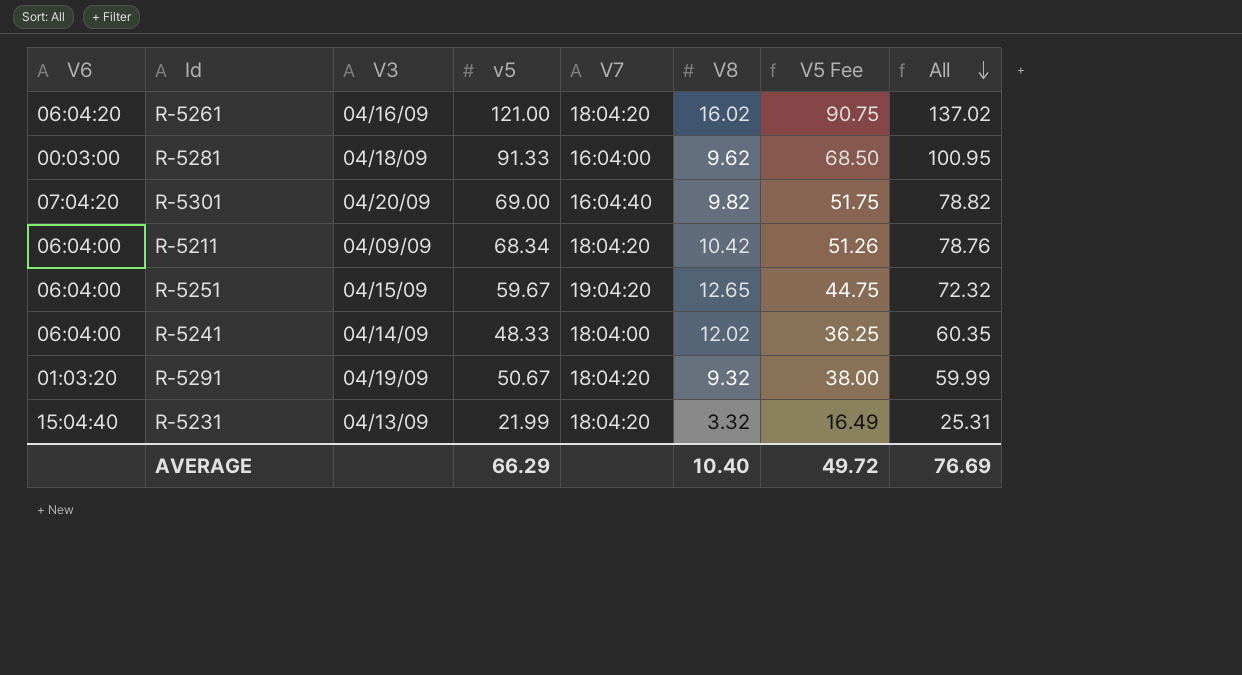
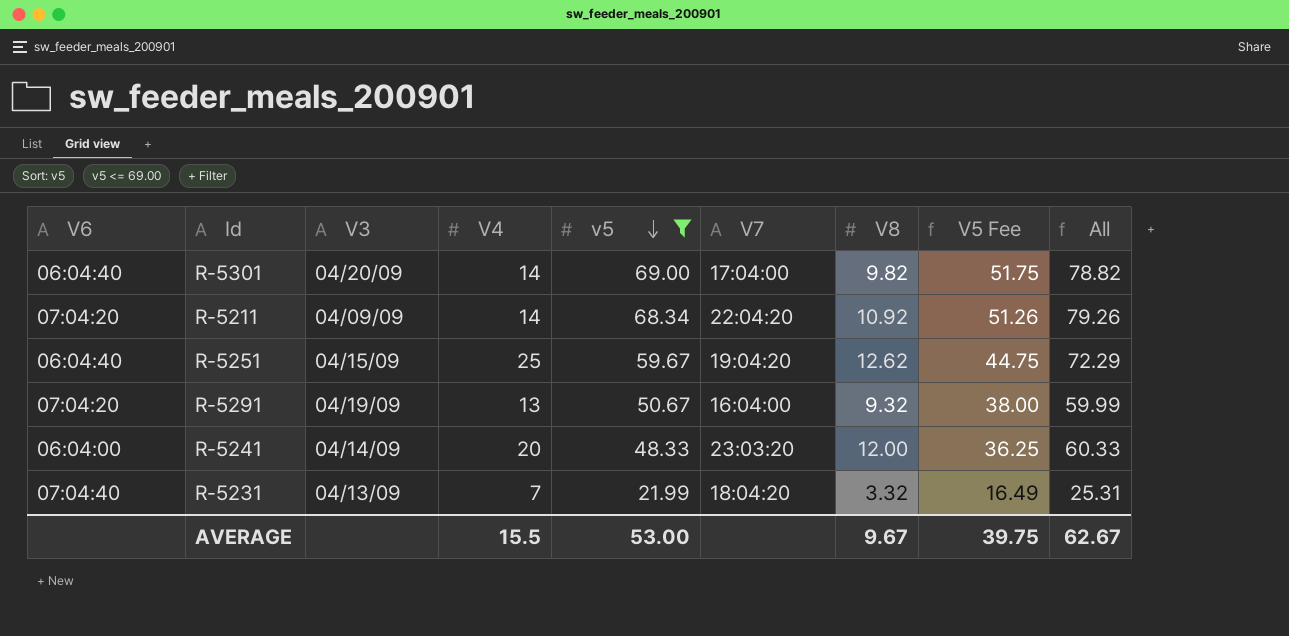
filter: none -> v5 <= 69.00
row order: All descending -> v5 descending
column V4 | position: none -> 4
R-5301 | V6: 07:04:20 -> 06:04:40
R-5301 | V7: 16:04:40 -> 17:04:00
R-5211 | V6: 06:04:00 -> 07:04:20
R-5211 | V7: 18:04:20 -> 22:04:20
R-5211 | V8: 10.42 -> 10.92
R-5211 | All: 78.76 -> 79.26
R-5251 | V6: 06:04:00 -> 06:04:40
R-5251 | V8: 12.65 -> 12.62
R-5251 | All: 72.32 -> 72.29
R-5291 | V6: 01:03:20 -> 07:04:20
R-5291 | V7: 18:04:20 -> 16:04:00
R-5241 | V7: 18:04:00 -> 23:03:20
R-5241 | V8: 12.02 -> 12.00
R-5241 | All: 60.35 -> 60.33
R-5231 | V6: 15:04:40 -> 07:04:40
AVERAGE | v5: 66.29 -> 53.00
AVERAGE | V8: 10.40 -> 9.67
AVERAGE | V5 Fee: 49.72 -> 39.75
AVERAGE | All: 76.69 -> 62.67

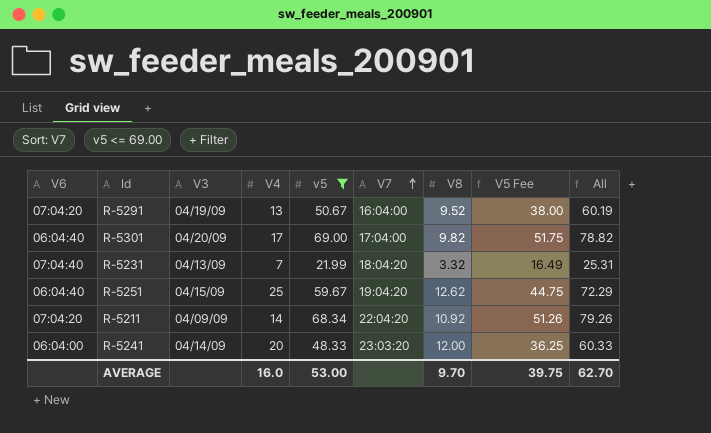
row order: v5 descending -> V7 ascending
R-5291 | V8: 9.32 -> 9.52
R-5291 | All: 59.99 -> 60.19
R-5301 | V4: 14 -> 17
AVERAGE | V4: 15.5 -> 16.0
AVERAGE | V8: 9.67 -> 9.70
AVERAGE | All: 62.67 -> 62.70

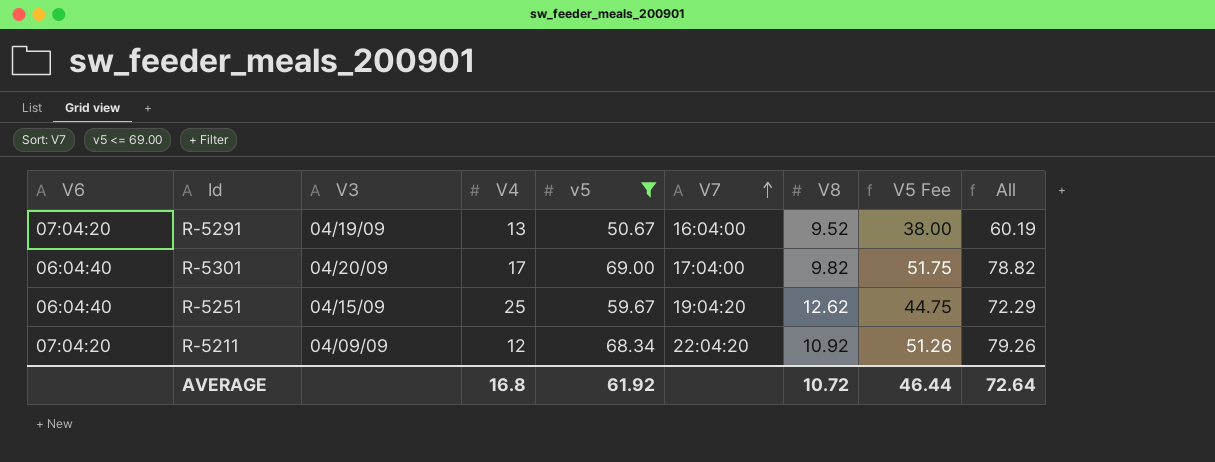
row R-5231: 07:04:40 | 04/13/09 | 7 | 21.99 | 18:04:20 | 3.32 | 16.49 | 25.31 -> none
row R-5241: 06:04:00 | 04/14/09 | 20 | 48.33 | 23:03:20 | 12.00 | 36.25 | 60.33 -> none
R-5211 | V4: 14 -> 12
AVERAGE | V4: 16.0 -> 16.8
AVERAGE | v5: 53.00 -> 61.92
AVERAGE | V8: 9.70 -> 10.72
AVERAGE | V5 Fee: 39.75 -> 46.44
AVERAGE | All: 62.70 -> 72.64

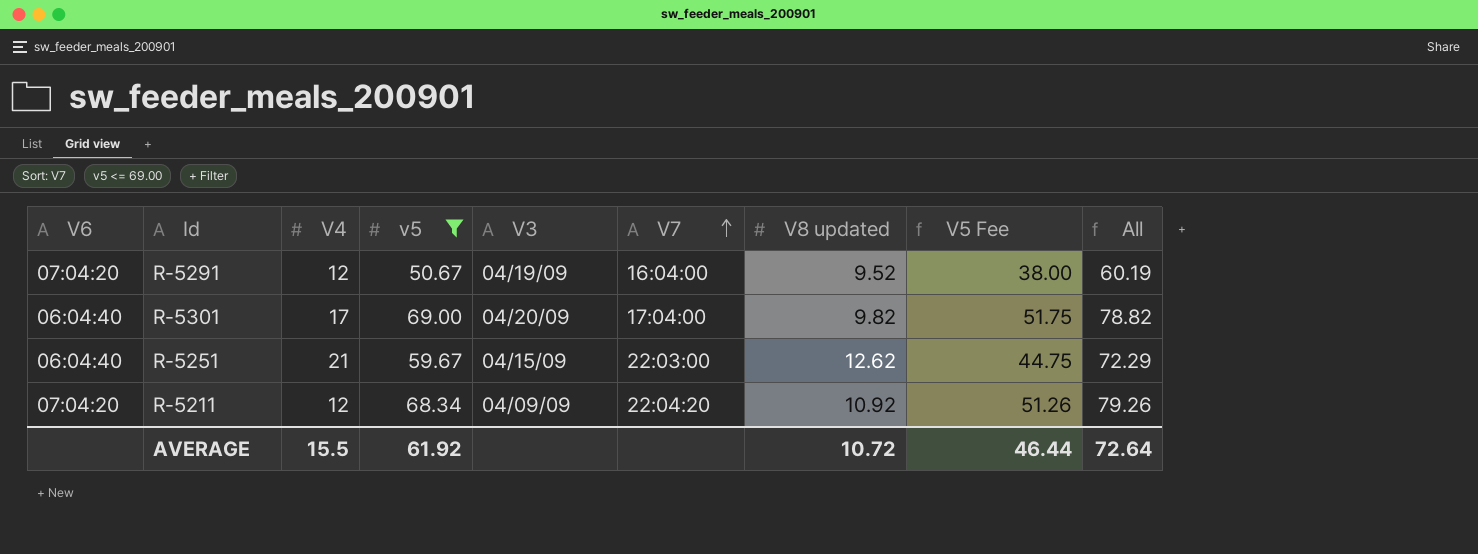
column V3 | position: 3 -> 5
column name: V8 -> V8 updated
R-5291 | V4: 13 -> 12
R-5251 | V4: 25 -> 21
R-5251 | V7: 19:04:20 -> 22:03:00
AVERAGE | V4: 16.8 -> 15.5

